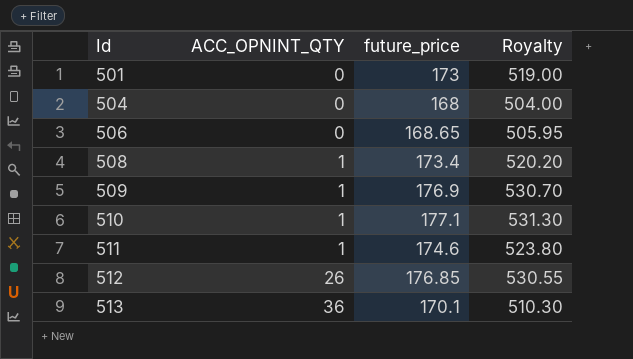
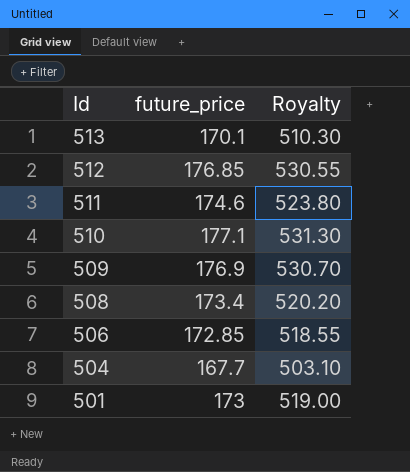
row order: Id ascending -> Id descending
column ACC_OPNINT_QTY | position: 2 -> none
506 | future_price: 168.65 -> 172.85
506 | Royalty: 505.95 -> 518.55
504 | future_price: 168 -> 167.7
504 | Royalty: 504.00 -> 503.10

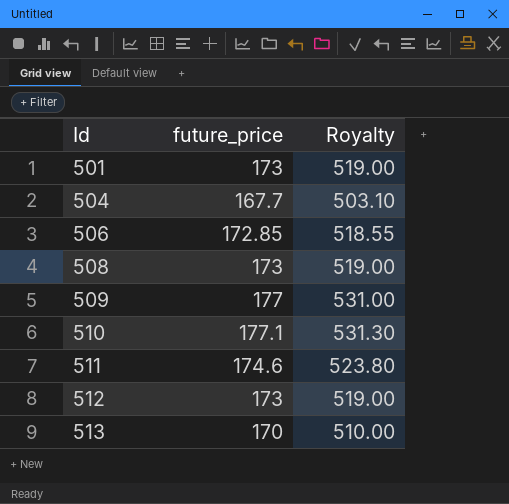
row order: Id descending -> Id ascending
508 | future_price: 173.4 -> 173
508 | Royalty: 520.20 -> 519.00
509 | future_price: 176.9 -> 177
509 | Royalty: 530.70 -> 531.00
512 | future_price: 176.85 -> 173
512 | Royalty: 530.55 -> 519.00
513 | future_price: 170.1 -> 170
513 | Royalty: 510.30 -> 510.00

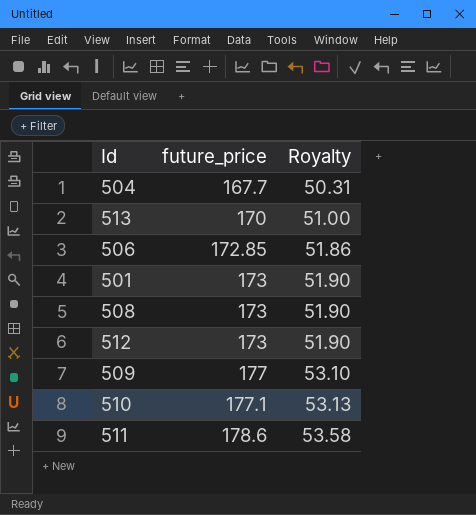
row order: Id ascending -> future_price ascending
column Royalty | formula: [future_price] * 3 -> [future_price] * 0.3
511 | future_price: 174.6 -> 178.6

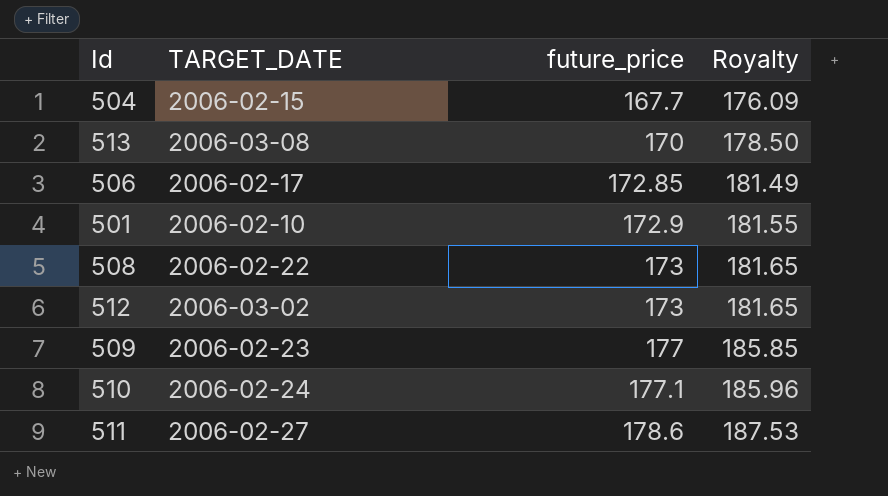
column TARGET_DATE | position: none -> 2
column Royalty | formula: [future_price] * 0.3 -> [future_price] * 1.05
501 | future_price: 173 -> 172.9

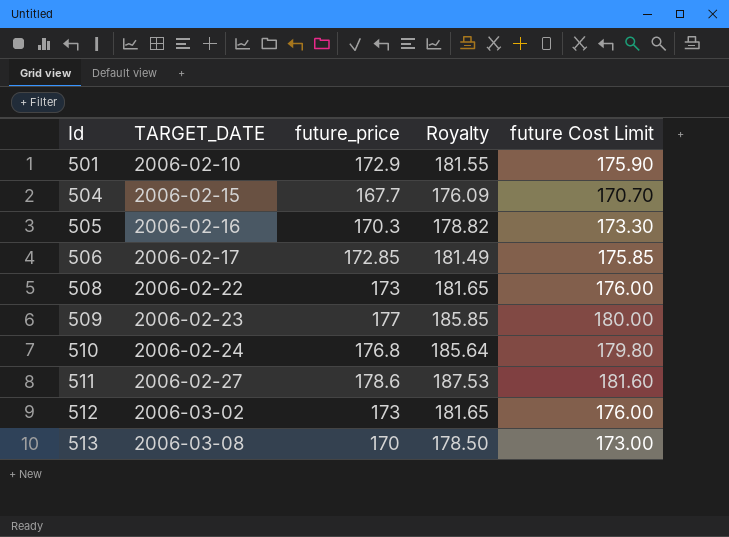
row order: future_price ascending -> Id ascending
column future Cost Limit | formula: none -> [future_price] + 3
row 505: none -> 2006-02-16 | 170.3 | 178.82 | 173.30
510 | future_price: 177.1 -> 176.8
510 | Royalty: 185.96 -> 185.64

